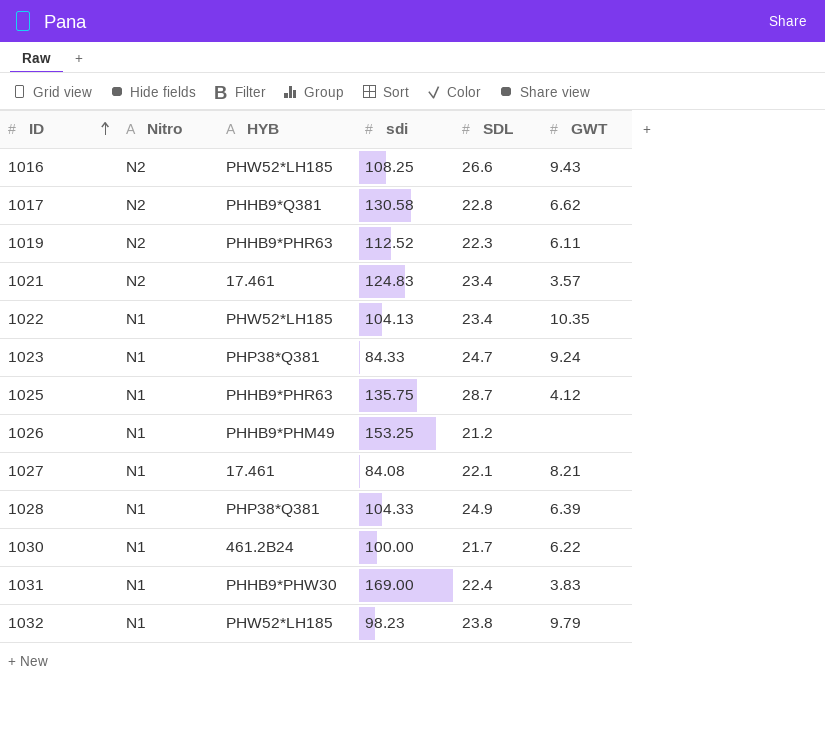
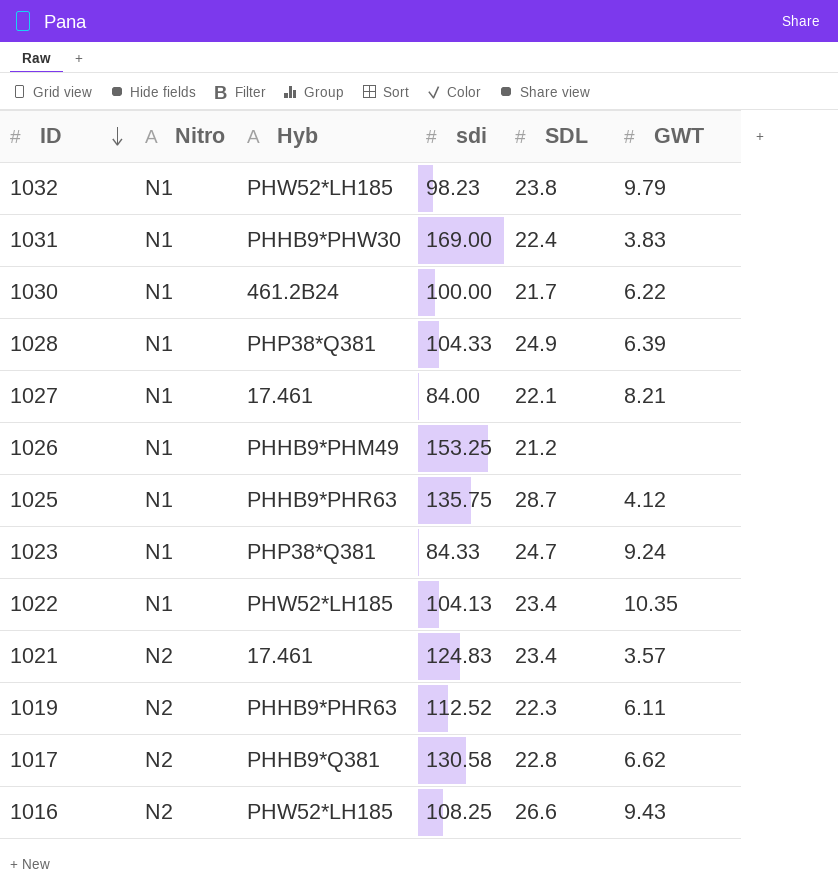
row order: ID ascending -> ID descending
column name: HYB -> Hyb
1027 | sdi: 84.08 -> 84.00

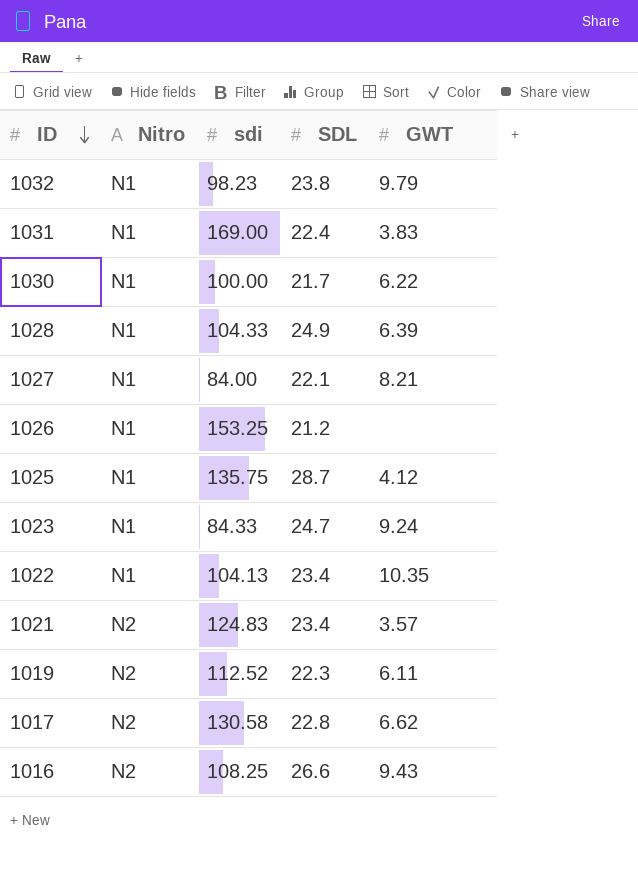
column Hyb | position: 3 -> none

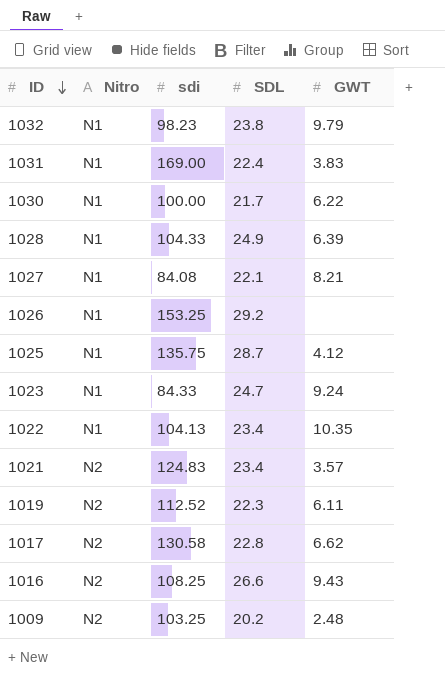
1027 | sdi: 84.00 -> 84.08
1026 | SDL: 21.2 -> 29.2
row 1009: none -> N2 | 103.25 | 20.2 | 2.48

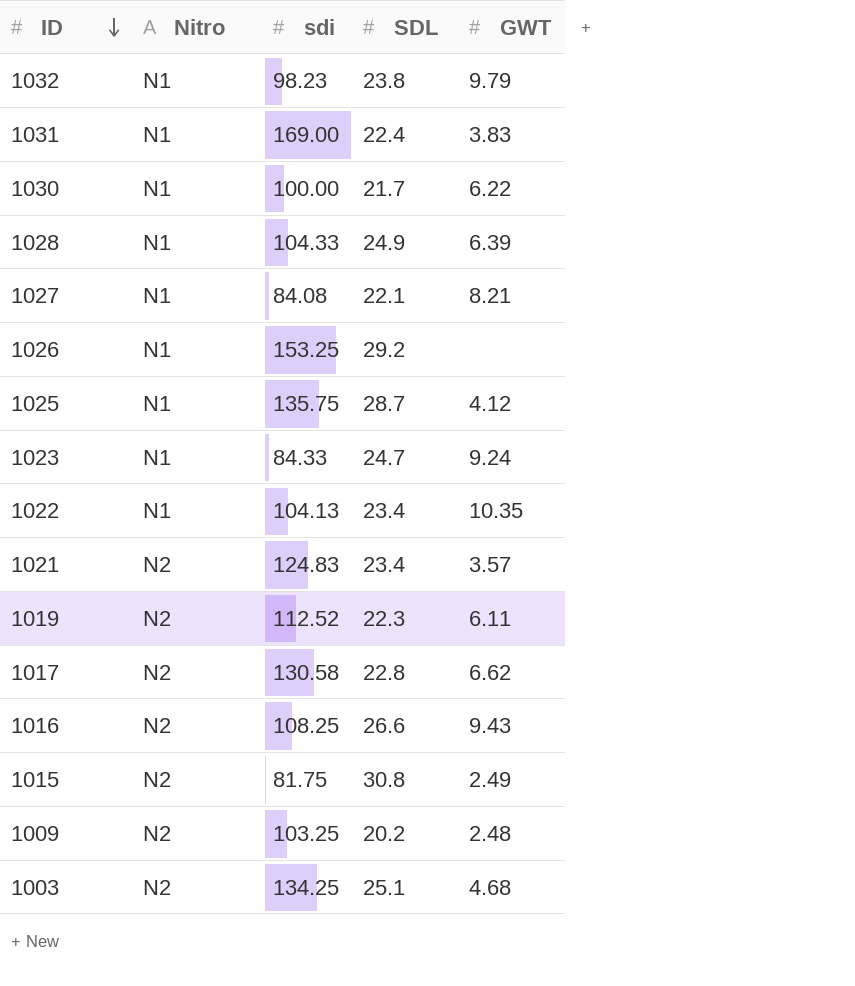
row 1015: none -> N2 | 81.75 | 30.8 | 2.49
row 1003: none -> N2 | 134.25 | 25.1 | 4.68

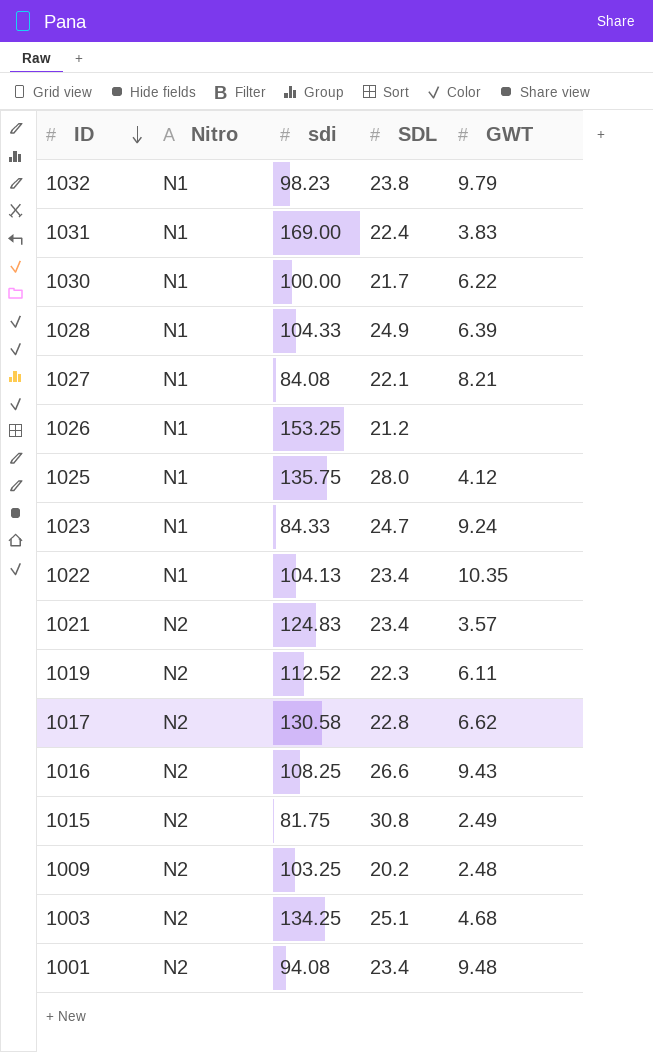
1026 | SDL: 29.2 -> 21.2
1025 | SDL: 28.7 -> 28.0
row 1001: none -> N2 | 94.08 | 23.4 | 9.48

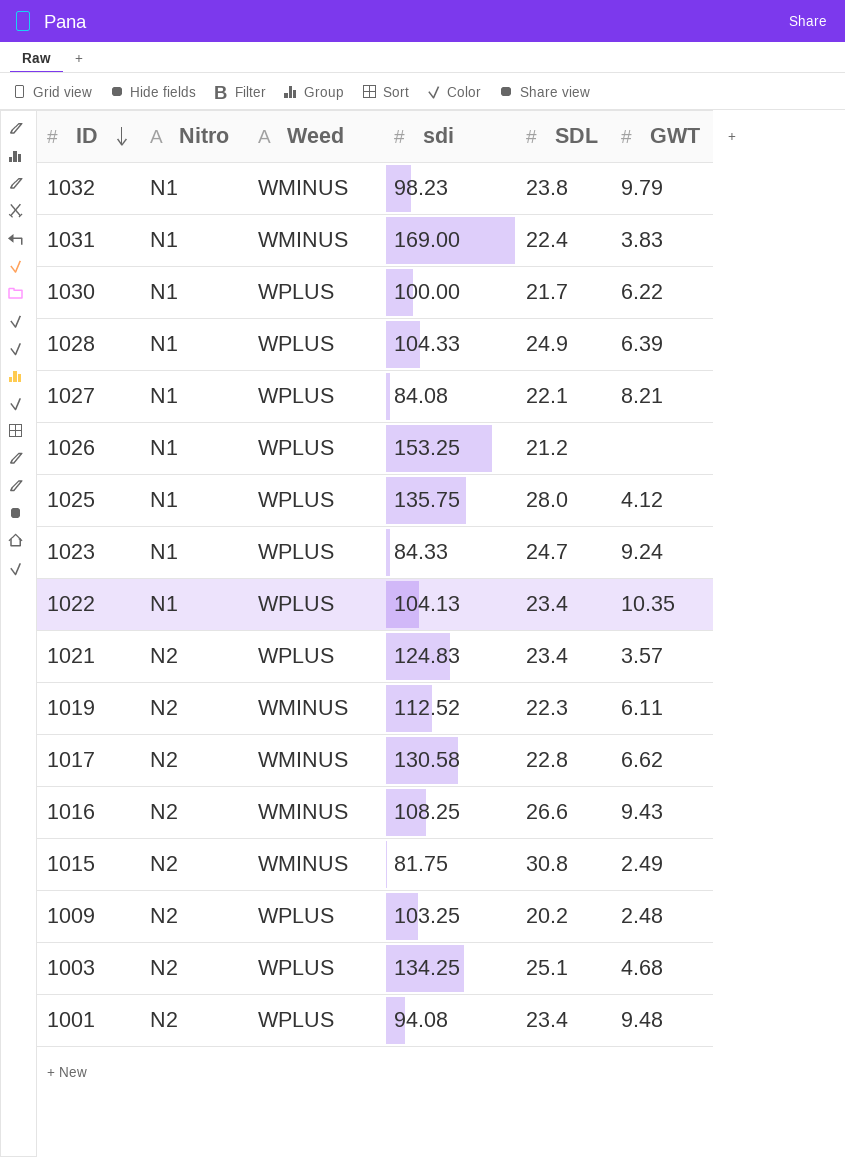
column Weed | position: none -> 3

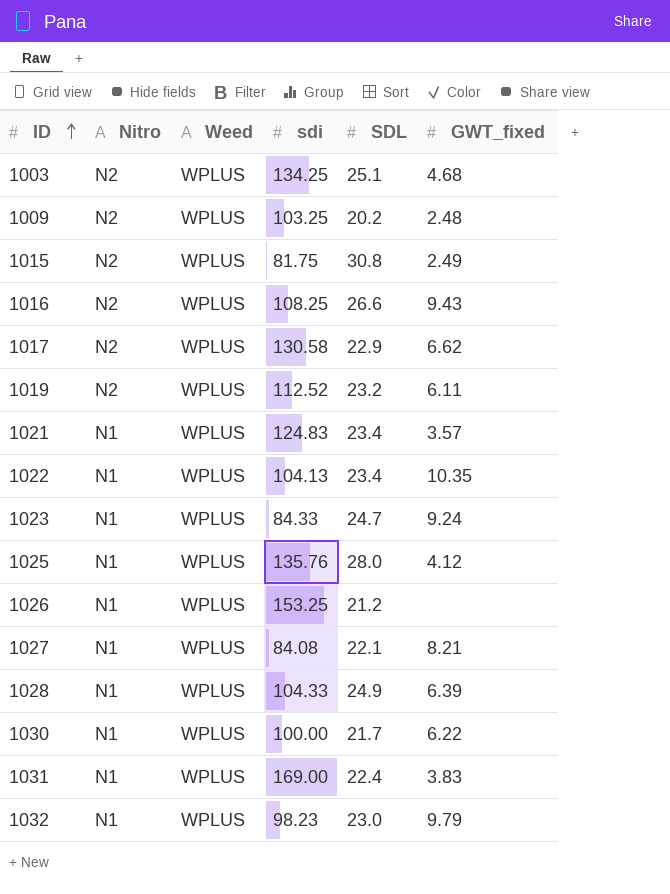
row order: ID descending -> ID ascending
column name: GWT -> GWT_fixed
row 1001: N2 | WPLUS | 94.08 | 23.4 | 9.48 -> none
1015 | Weed: WMINUS -> WPLUS
1016 | Weed: WMINUS -> WPLUS
1017 | Weed: WMINUS -> WPLUS
1017 | SDL: 22.8 -> 22.9
1019 | Weed: WMINUS -> WPLUS
1019 | SDL: 22.3 -> 23.2
1021 | Nitro: N2 -> N1
1025 | sdi: 135.75 -> 135.76
1031 | Weed: WMINUS -> WPLUS
1032 | Weed: WMINUS -> WPLUS
1032 | SDL: 23.8 -> 23.0

